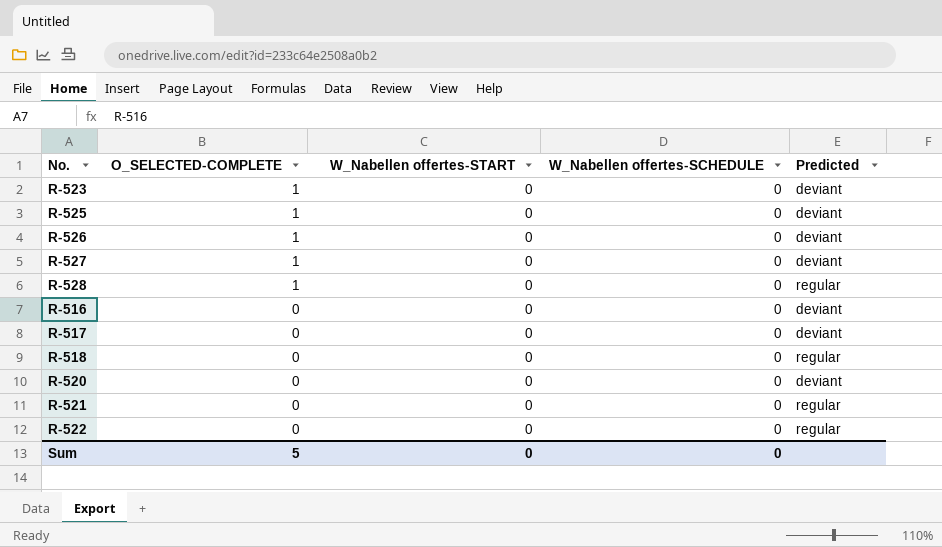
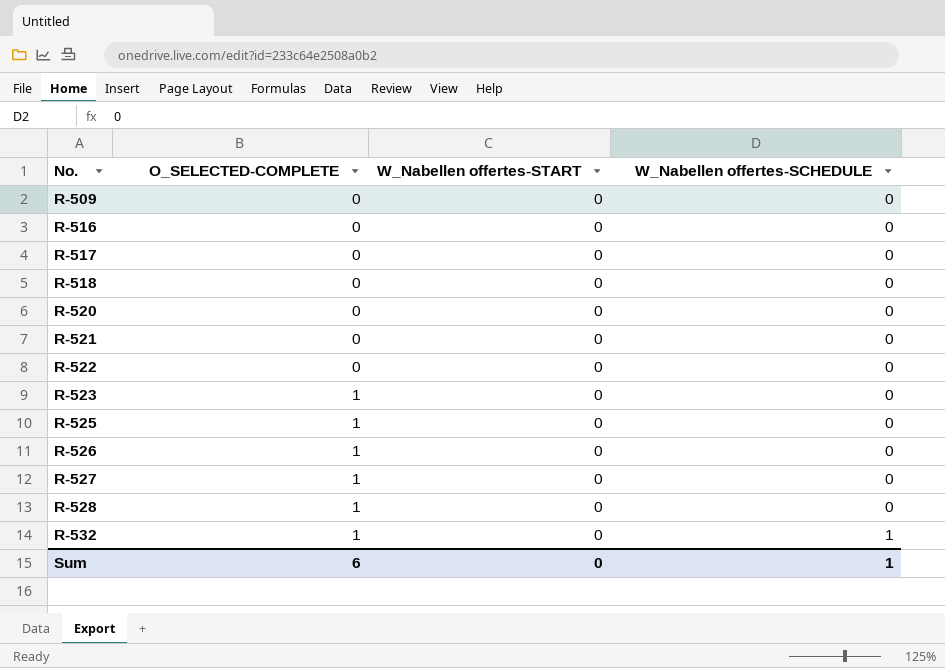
row order: O_SELECTED-COMPLETE descending -> No. ascending
column Predicted | position: 5 -> none
row R-509: none -> 0 | 0 | 0
row R-532: none -> 1 | 0 | 1
Sum | O_SELECTED-COMPLETE: 5 -> 6
Sum | W_Nabellen offertes-SCHEDULE: 0 -> 1

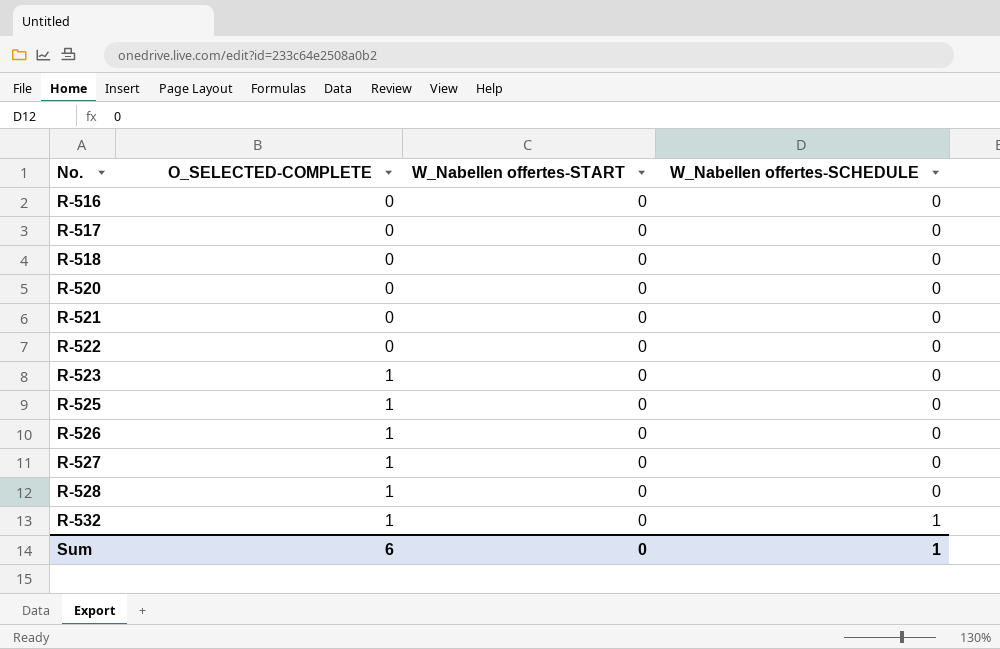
row R-509: 0 | 0 | 0 -> none

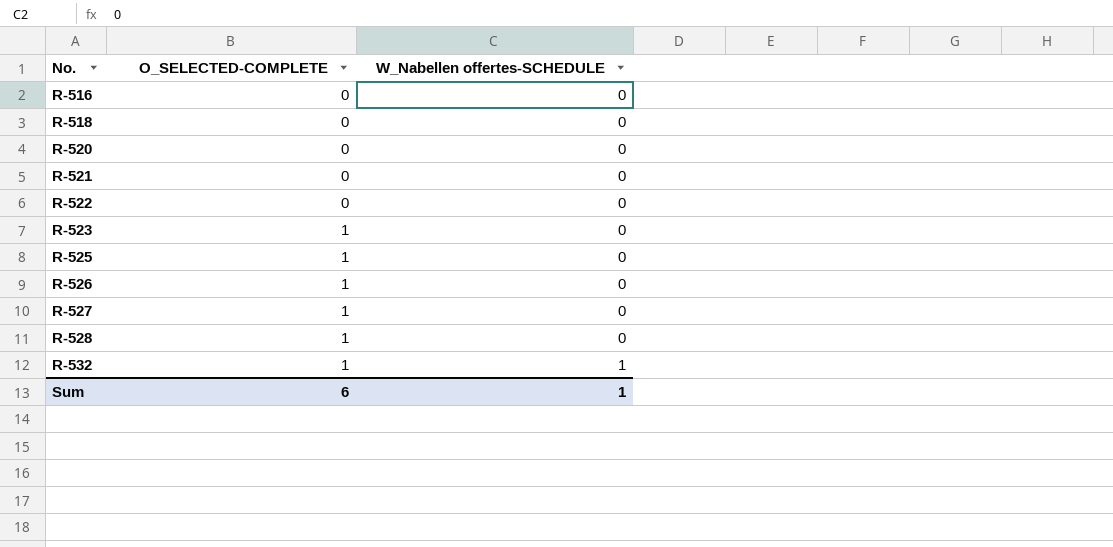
column W_Nabellen offertes-START | position: 3 -> none
row R-517: 0 | 0 | 0 -> none

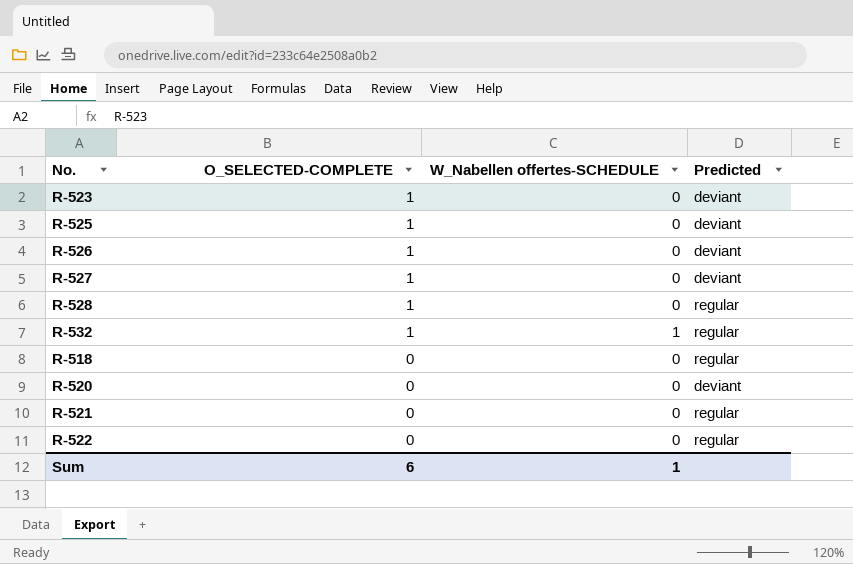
row order: No. ascending -> O_SELECTED-COMPLETE descending
column Predicted | position: none -> 4
row R-516: 0 | 0 -> none

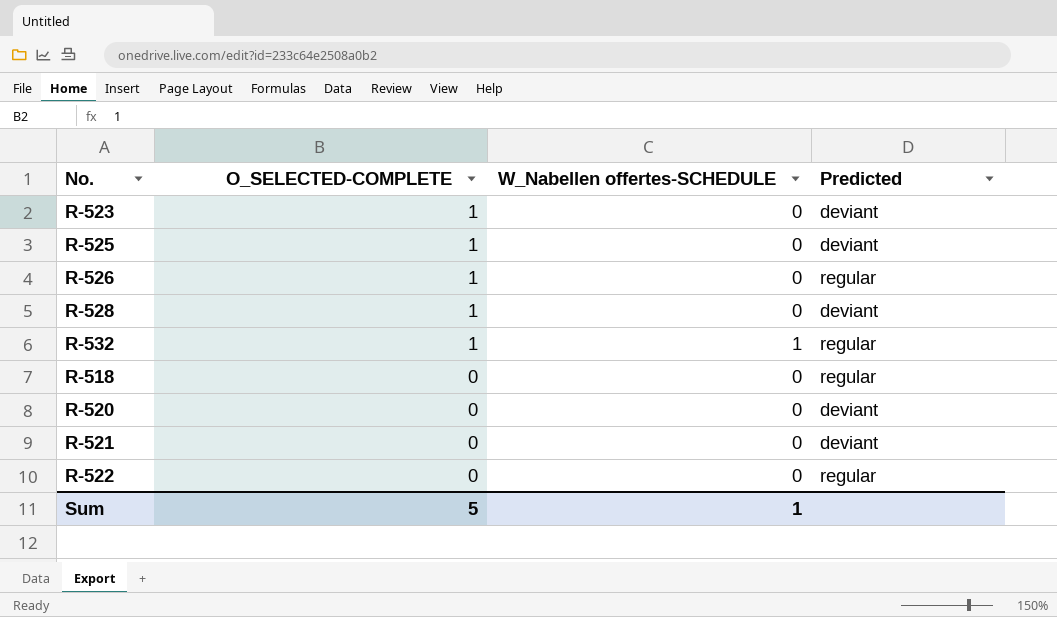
row R-527: 1 | 0 | deviant -> none
R-526 | Predicted: deviant -> regular
R-528 | Predicted: regular -> deviant
R-521 | Predicted: regular -> deviant
Sum | O_SELECTED-COMPLETE: 6 -> 5

